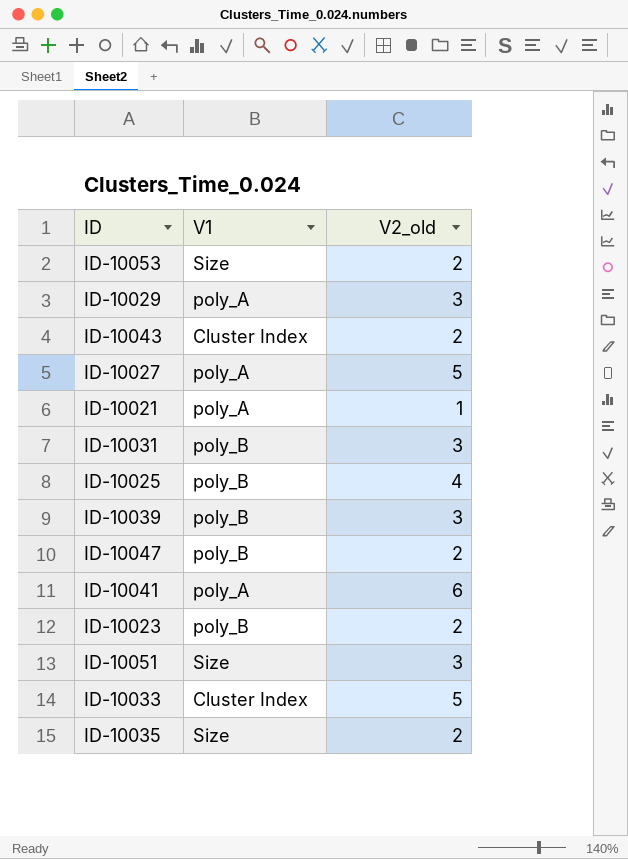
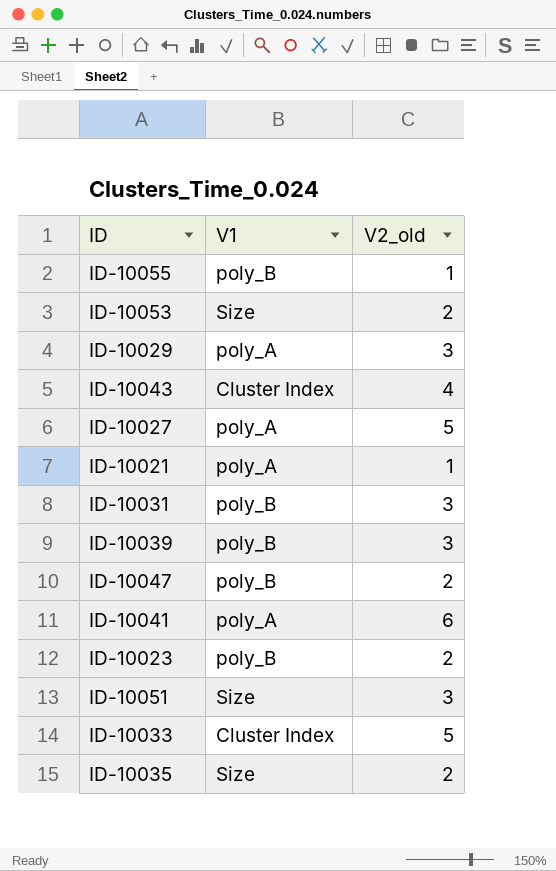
row ID-10025: poly_B | 4 -> none
row ID-10055: none -> poly_B | 1
ID-10043 | V2_old: 2 -> 4

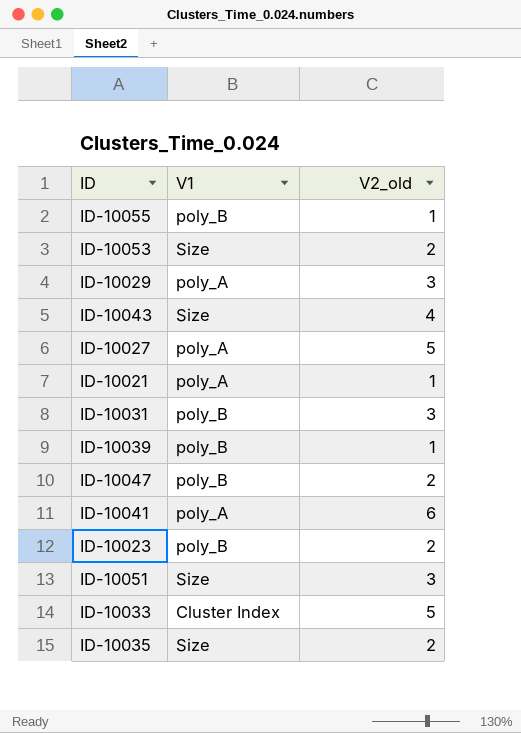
ID-10043 | V1: Cluster Index -> Size
ID-10039 | V2_old: 3 -> 1

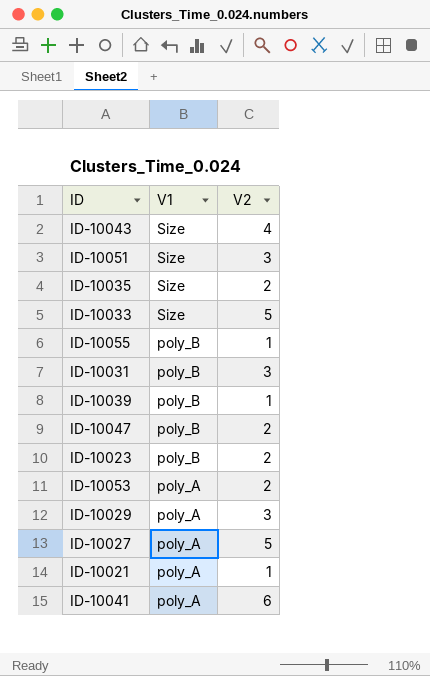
row order: none -> V1 descending
column name: V2_old -> V2
ID-10033 | V1: Cluster Index -> Size
ID-10053 | V1: Size -> poly_A

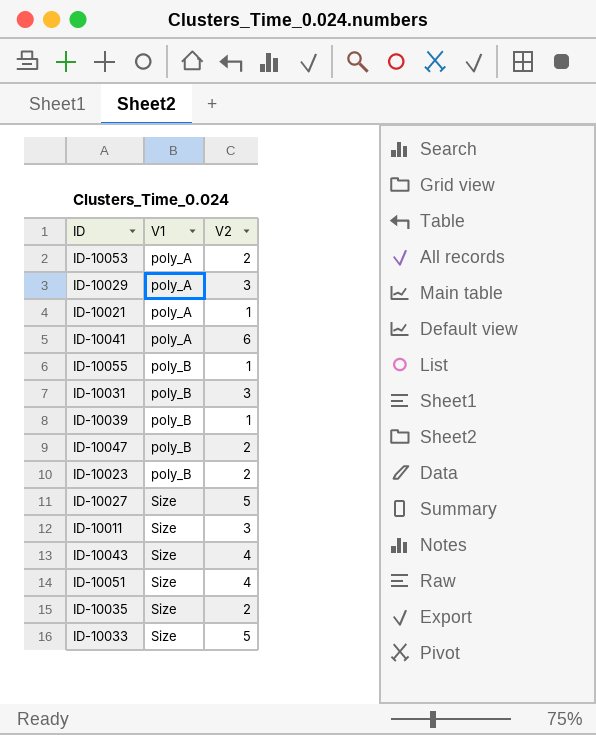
row order: V1 descending -> V1 ascending
ID-10027 | V1: poly_A -> Size
row ID-10011: none -> Size | 3
ID-10051 | V2: 3 -> 4

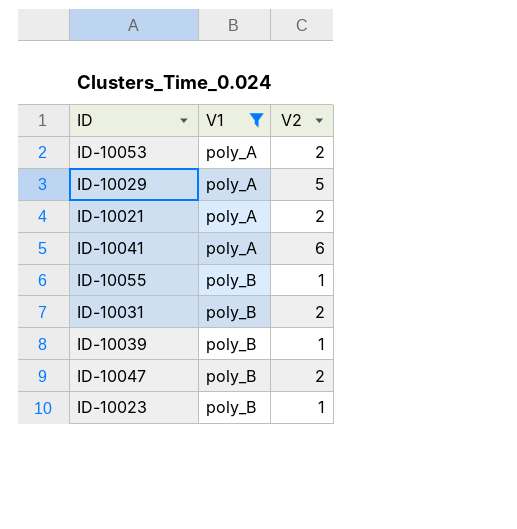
filter: none -> V1 != Size
ID-10029 | V2: 3 -> 5
ID-10021 | V2: 1 -> 2
ID-10031 | V2: 3 -> 2
ID-10023 | V2: 2 -> 1

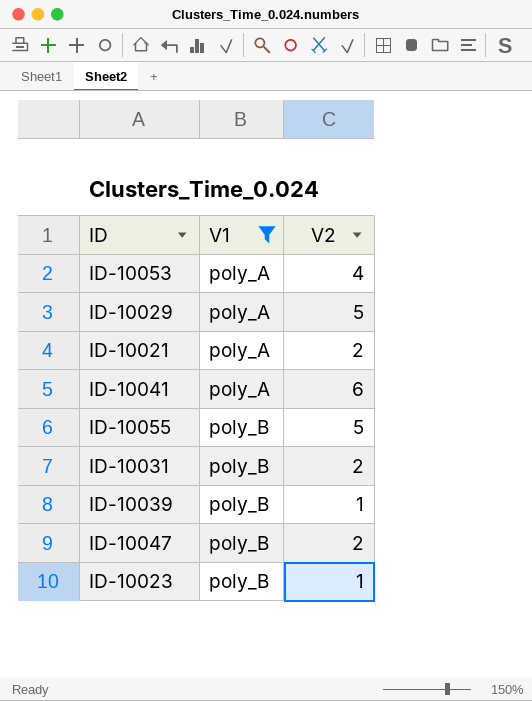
ID-10053 | V2: 2 -> 4
ID-10055 | V2: 1 -> 5

